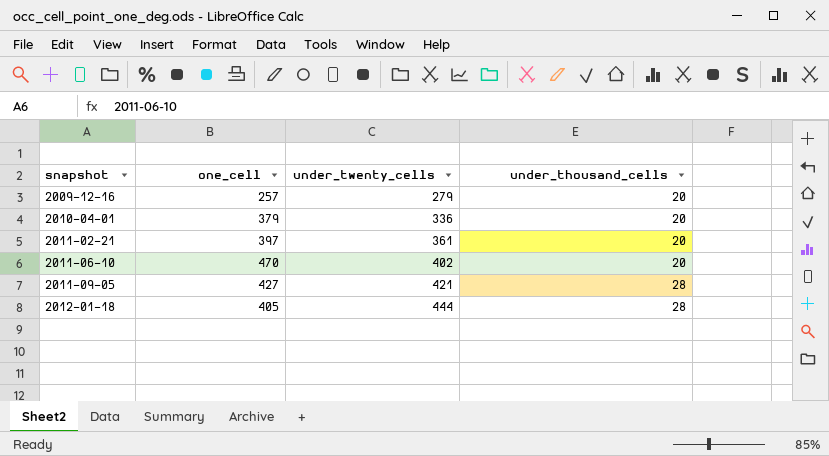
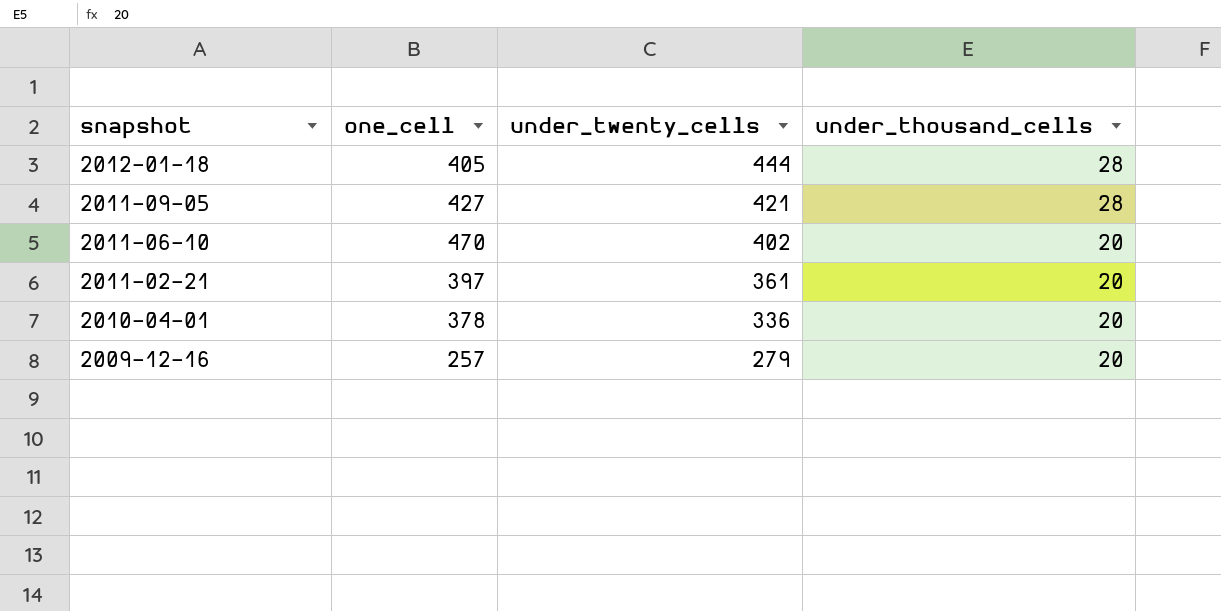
row order: snapshot ascending -> snapshot descending
2010-04-01 | one_cell: 379 -> 378

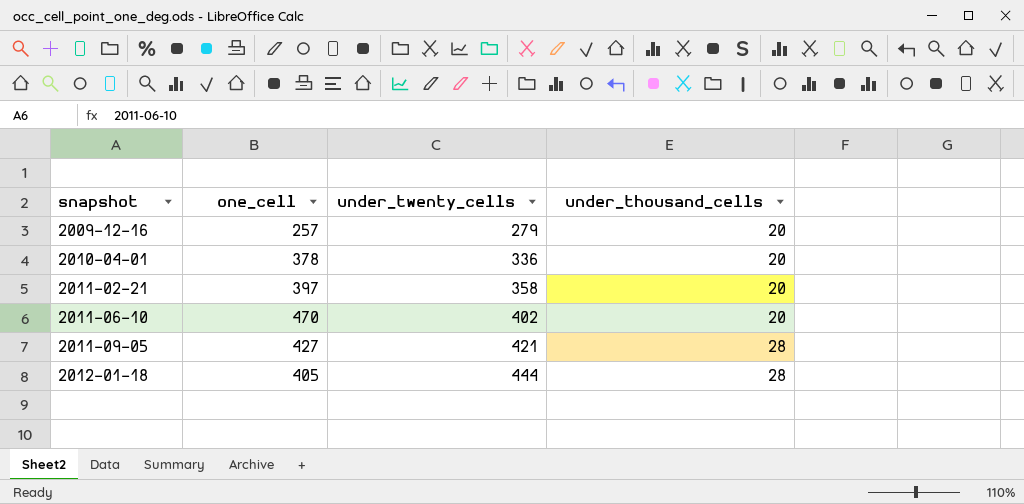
row order: snapshot descending -> snapshot ascending
2011-02-21 | under_twenty_cells: 361 -> 358

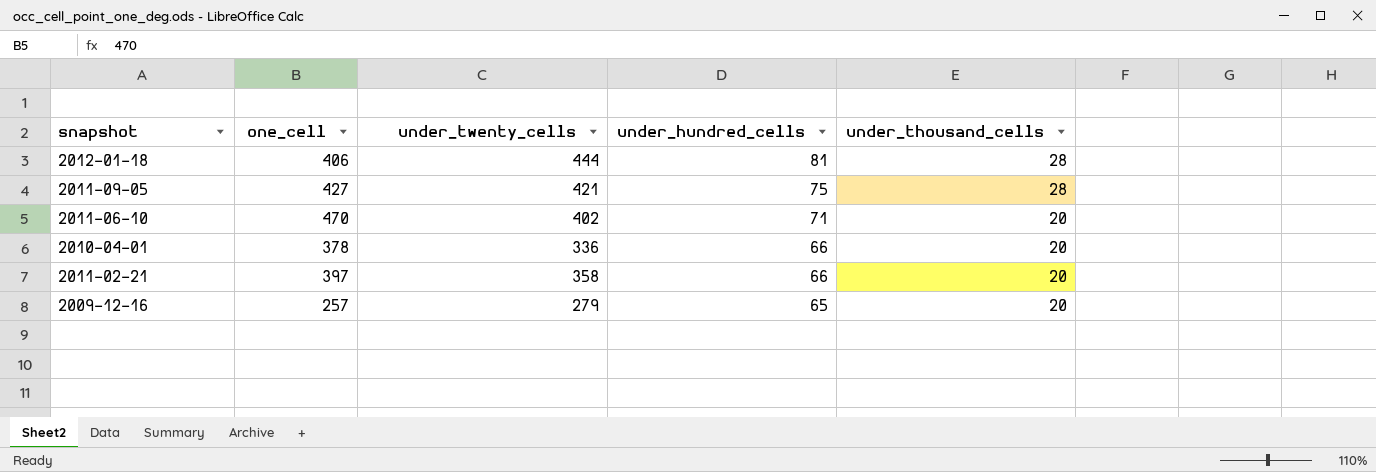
row order: snapshot ascending -> under_hundred_cells descending
column under_hundred_cells | position: none -> 4
2012-01-18 | one_cell: 405 -> 406

